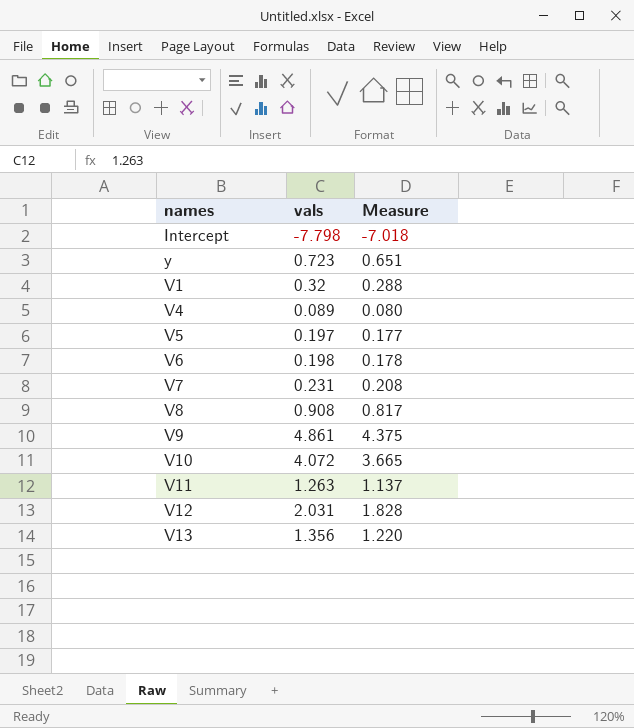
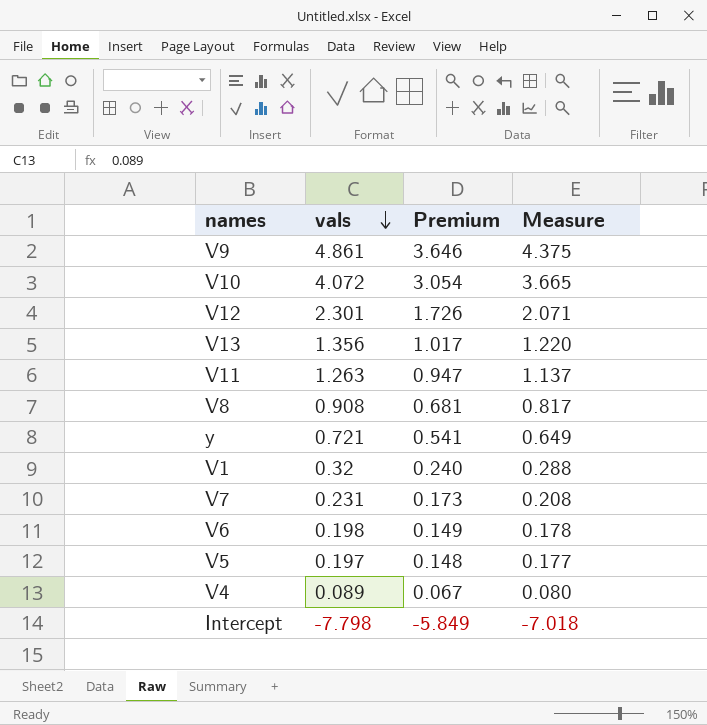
row order: none -> vals descending
column Premium | formula: none -> [vals] * 0.75
V12 | vals: 2.031 -> 2.301
V12 | Measure: 1.828 -> 2.071
y | vals: 0.723 -> 0.721
y | Measure: 0.651 -> 0.649

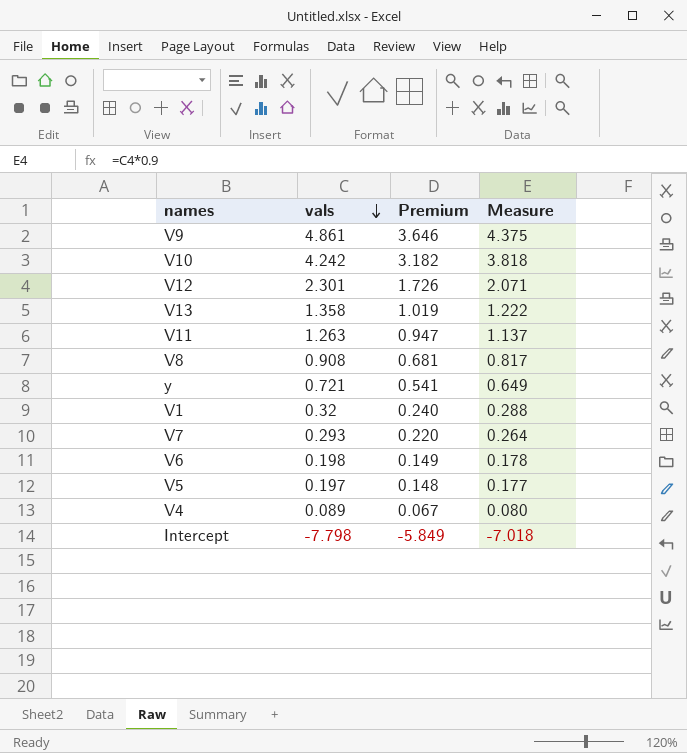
V10 | vals: 4.072 -> 4.242
V10 | Premium: 3.054 -> 3.182
V10 | Measure: 3.665 -> 3.818
V13 | vals: 1.356 -> 1.358
V13 | Premium: 1.017 -> 1.019
V13 | Measure: 1.220 -> 1.222
V7 | vals: 0.231 -> 0.293
V7 | Premium: 0.173 -> 0.220
V7 | Measure: 0.208 -> 0.264

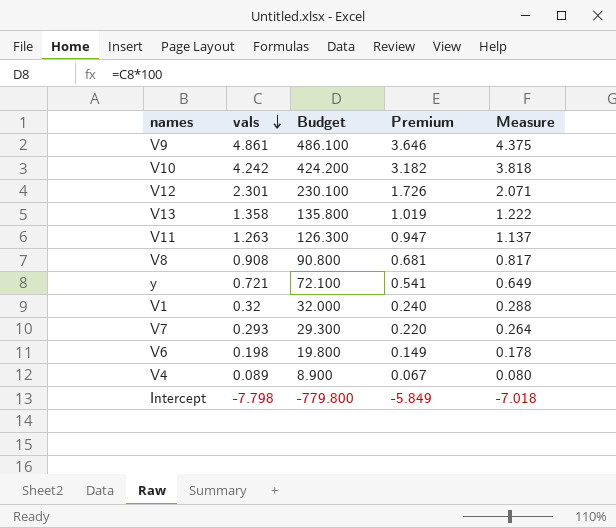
column Budget | formula: none -> [vals] * 100
row V5: 0.197 | 0.148 | 0.177 -> none

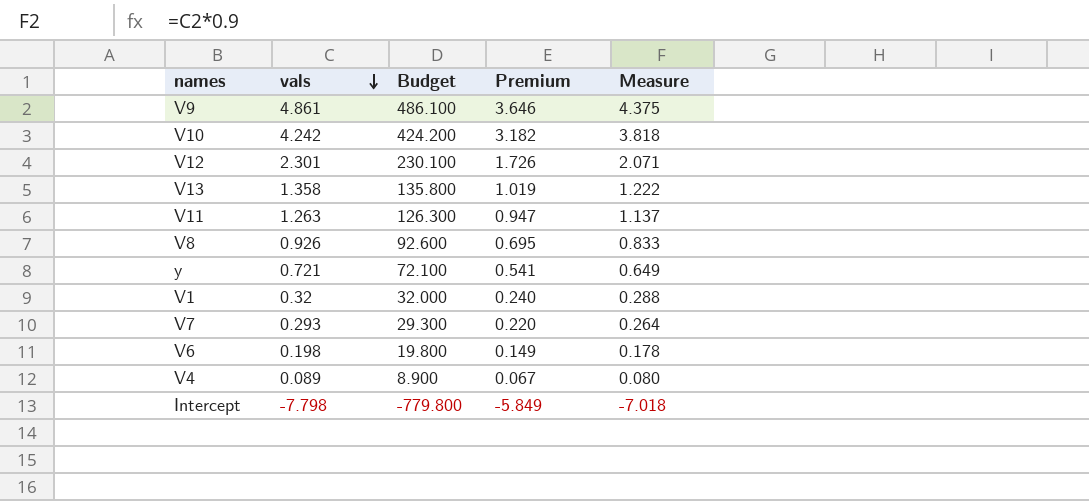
V8 | vals: 0.908 -> 0.926
V8 | Budget: 90.800 -> 92.600
V8 | Premium: 0.681 -> 0.695
V8 | Measure: 0.817 -> 0.833

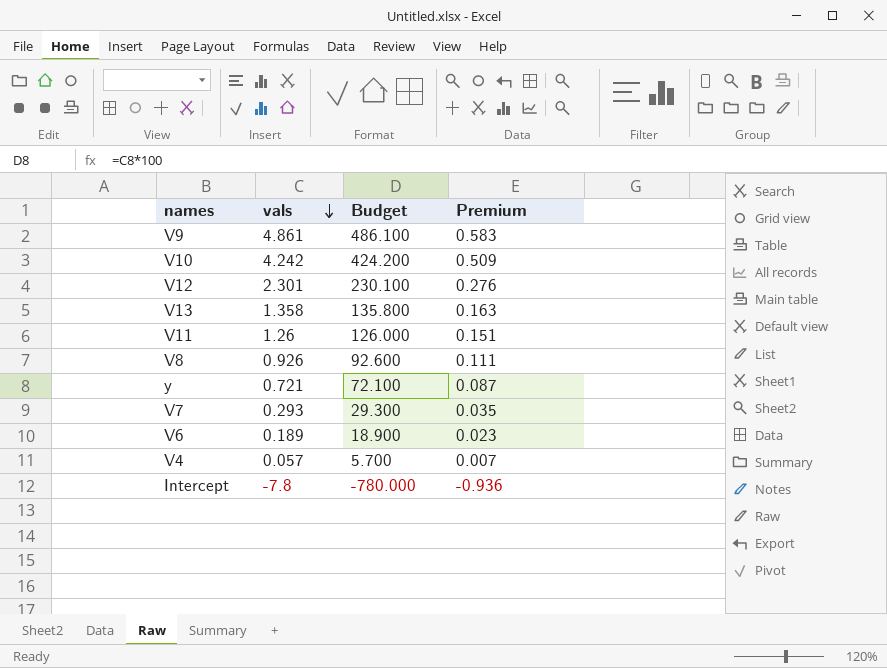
column Measure | formula: [vals] * 0.9 -> none
column Premium | formula: [vals] * 0.75 -> [vals] * 0.12
row V1: 0.32 | 32.000 | 0.240 | 0.288 -> none
V11 | vals: 1.263 -> 1.26
V11 | Budget: 126.300 -> 126.000
V6 | vals: 0.198 -> 0.189
V6 | Budget: 19.800 -> 18.900
V4 | vals: 0.089 -> 0.057
V4 | Budget: 8.900 -> 5.700
Intercept | vals: -7.798 -> -7.8
Intercept | Budget: -779.800 -> -780.000

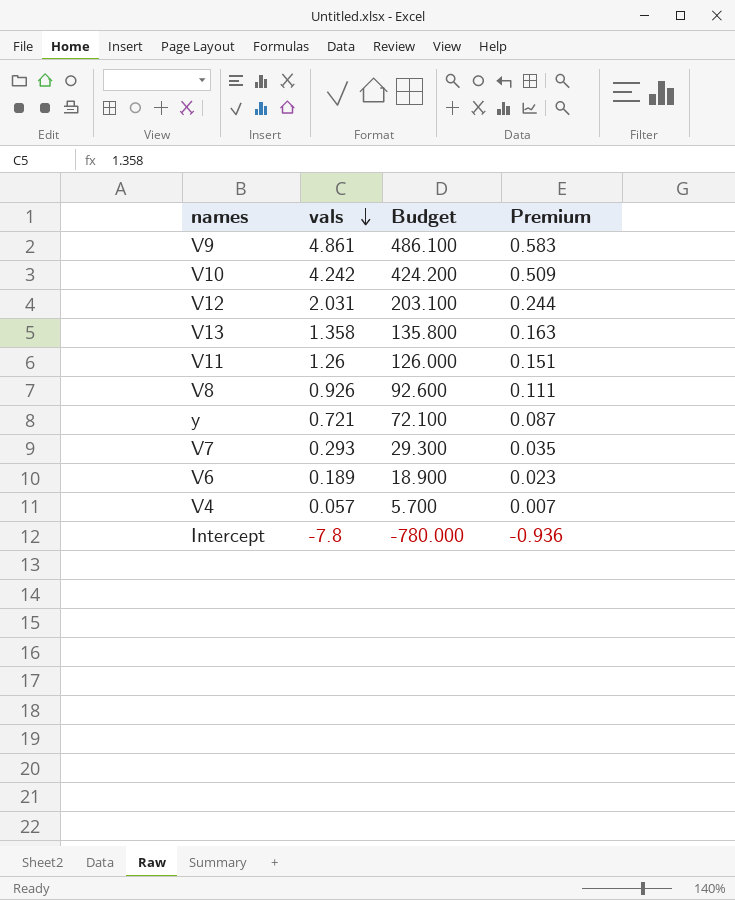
V12 | vals: 2.301 -> 2.031
V12 | Budget: 230.100 -> 203.100
V12 | Premium: 0.276 -> 0.244

